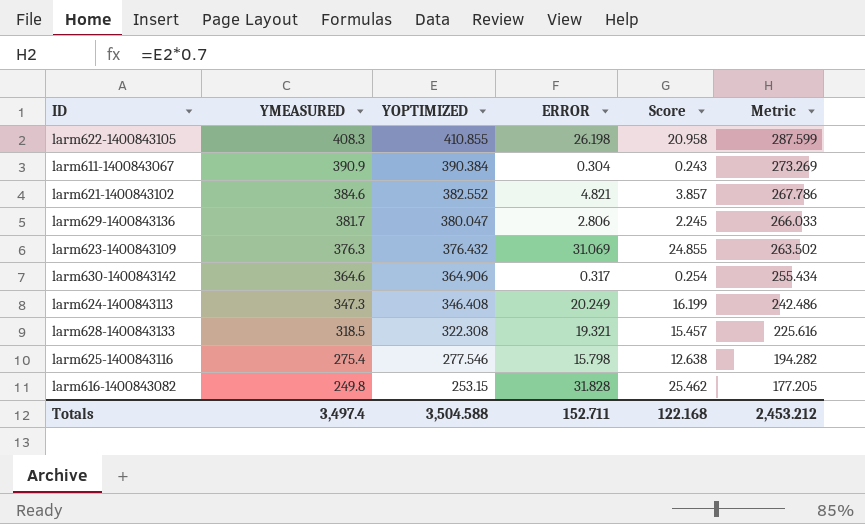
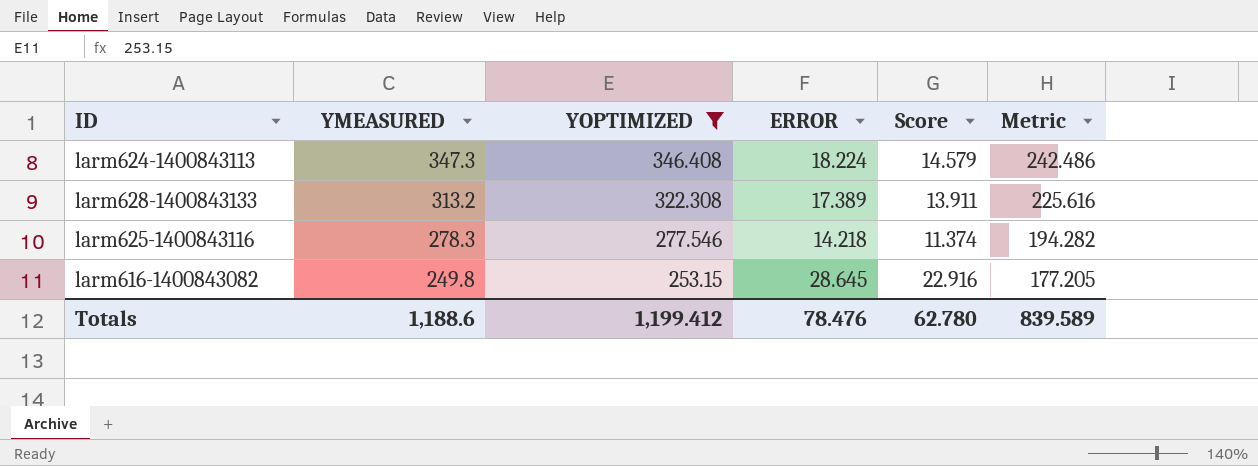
filter: none -> YOPTIMIZED <= 346.408
larm624-1400843113 | ERROR: 20.249 -> 18.224
larm624-1400843113 | Score: 16.199 -> 14.579
larm628-1400843133 | YMEASURED: 318.5 -> 313.2
larm628-1400843133 | ERROR: 19.321 -> 17.389
larm628-1400843133 | Score: 15.457 -> 13.911
larm625-1400843116 | YMEASURED: 275.4 -> 278.3
larm625-1400843116 | ERROR: 15.798 -> 14.218
larm625-1400843116 | Score: 12.638 -> 11.374
larm616-1400843082 | ERROR: 31.828 -> 28.645
larm616-1400843082 | Score: 25.462 -> 22.916
Totals | YMEASURED: 3,497.4 -> 1,188.6
Totals | YOPTIMIZED: 3,504.588 -> 1,199.412
Totals | ERROR: 152.711 -> 78.476
Totals | Score: 122.168 -> 62.780
Totals | Metric: 2,453.212 -> 839.589

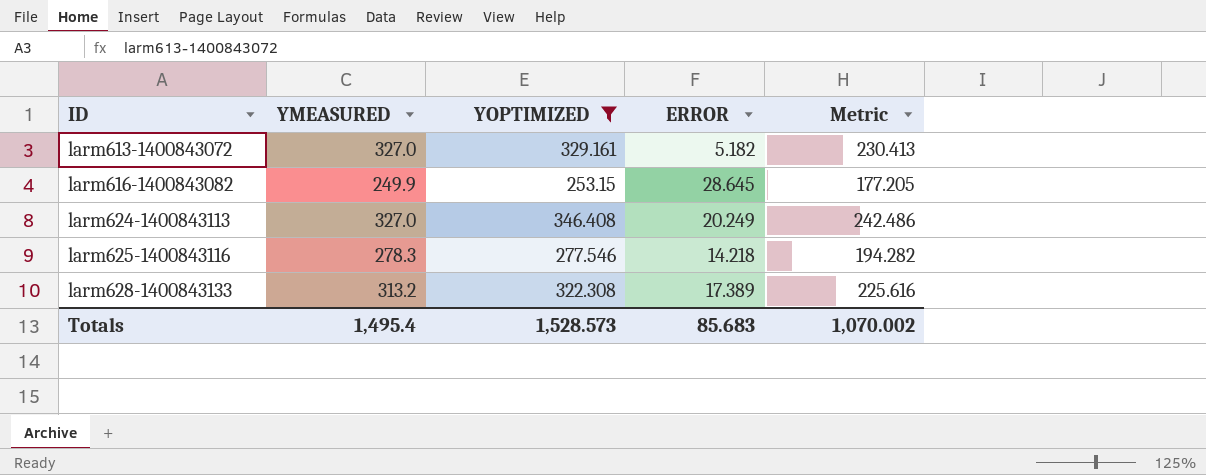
row order: YMEASURED descending -> ID ascending
column Score | formula: [ERROR] * 0.8 -> none
row larm613-1400843072: none -> 327.0 | 329.161 | 5.182 | 230.413
larm616-1400843082 | YMEASURED: 249.8 -> 249.9
larm624-1400843113 | YMEASURED: 347.3 -> 327.0
larm624-1400843113 | ERROR: 18.224 -> 20.249
Totals | YMEASURED: 1,188.6 -> 1,495.4
Totals | YOPTIMIZED: 1,199.412 -> 1,528.573
Totals | ERROR: 78.476 -> 85.683
Totals | Metric: 839.589 -> 1,070.002

